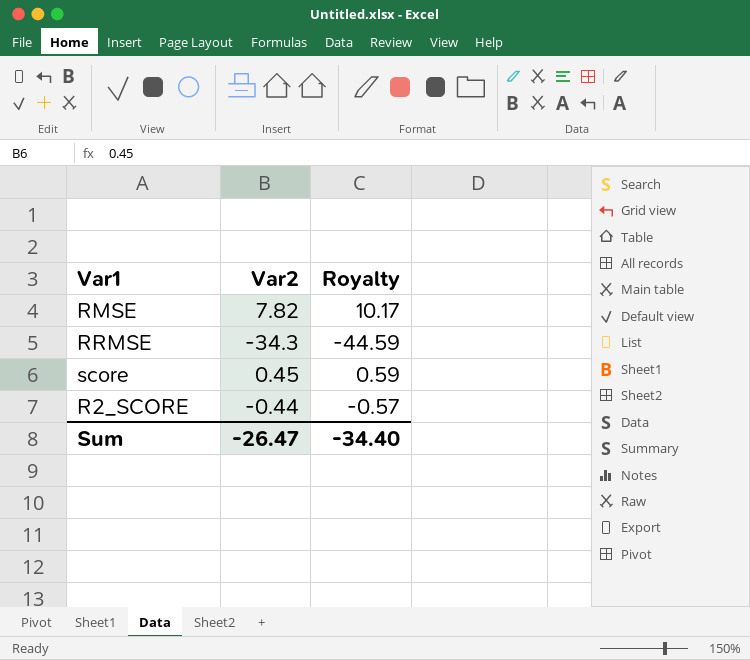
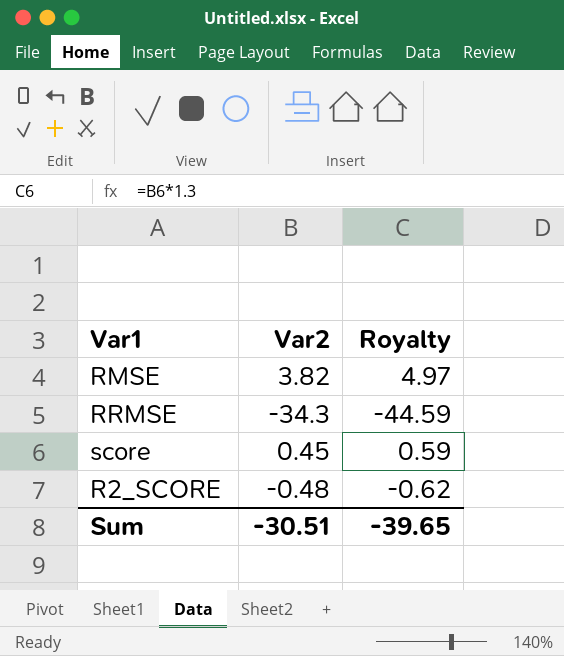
RMSE | Var2: 7.82 -> 3.82
RMSE | Royalty: 10.17 -> 4.97
R2_SCORE | Var2: -0.44 -> -0.48
R2_SCORE | Royalty: -0.57 -> -0.62
Sum | Var2: -26.47 -> -30.51
Sum | Royalty: -34.40 -> -39.65

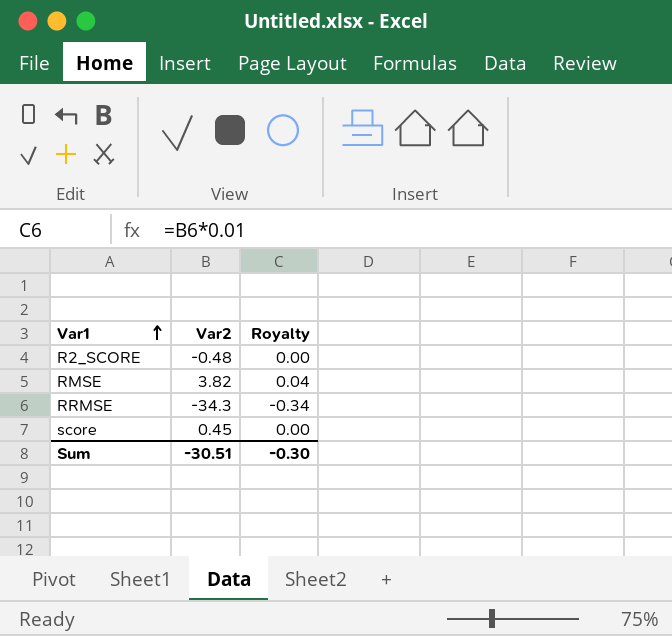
row order: none -> Var1 ascending
column Royalty | formula: [Var2] * 1.3 -> [Var2] * 0.01
Sum | Royalty: -39.65 -> -0.30

